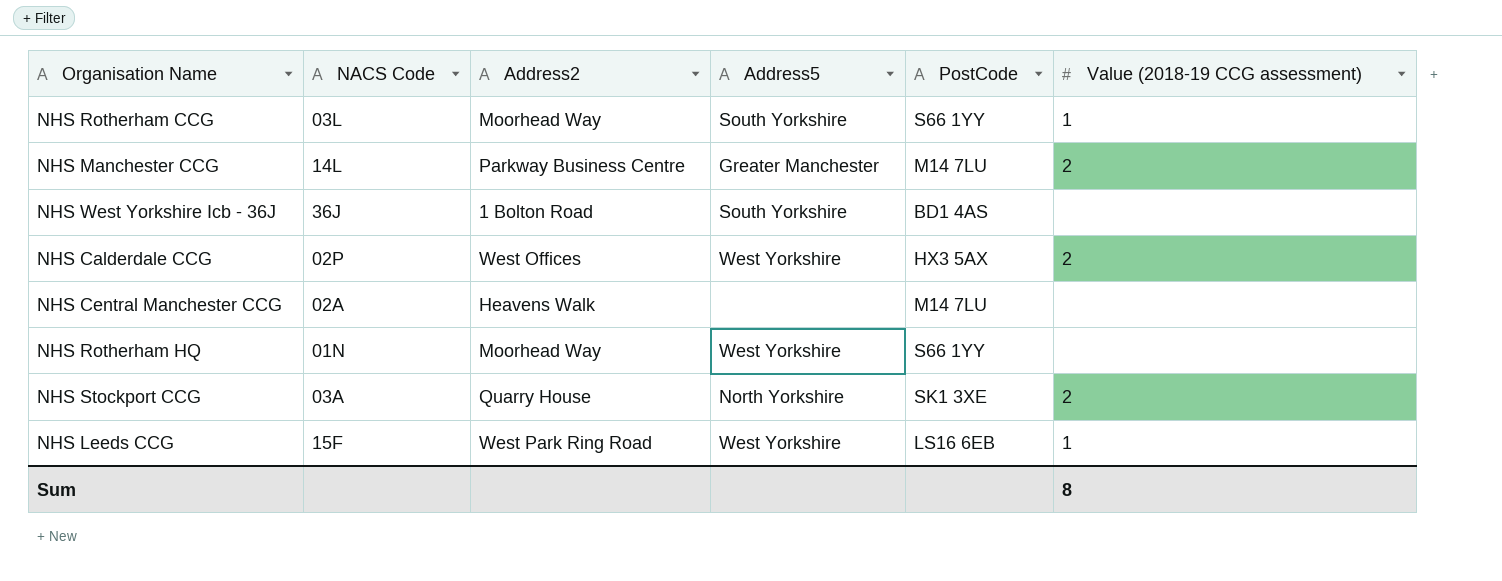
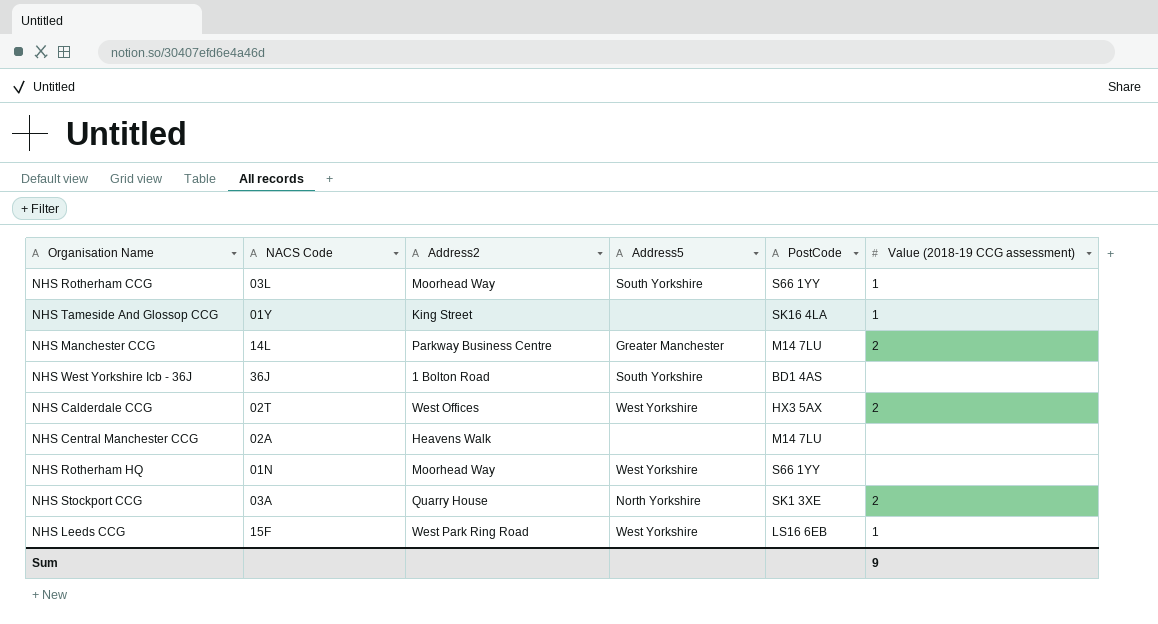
row NHS Tameside And Glossop CCG: none -> 01Y | King Street | none | SK16 4LA | 1
NHS Calderdale CCG | NACS Code: 02P -> 02T
Sum | Value (2018-19 CCG assessment): 8 -> 9

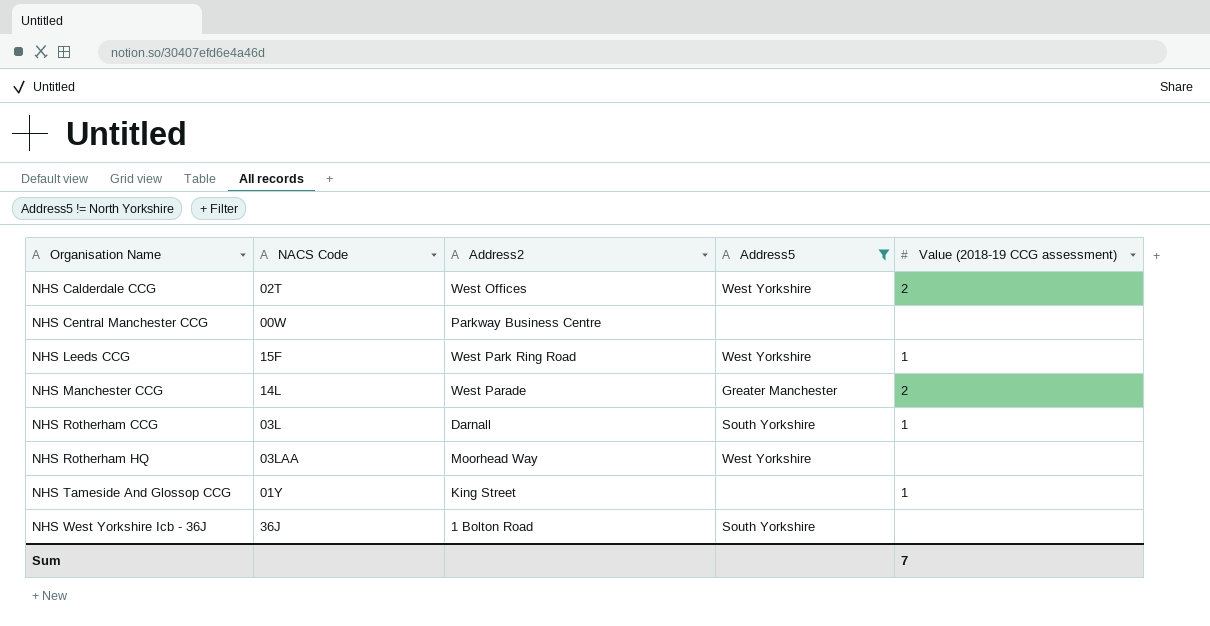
filter: none -> Address5 != North Yorkshire
row order: none -> Organisation Name ascending
column PostCode | position: 5 -> none
NHS Central Manchester CCG | NACS Code: 02A -> 00W
NHS Central Manchester CCG | Address2: Heavens Walk -> Parkway Business Centre
NHS Manchester CCG | Address2: Parkway Business Centre -> West Parade
NHS Rotherham CCG | Address2: Moorhead Way -> Darnall
NHS Rotherham HQ | NACS Code: 01N -> 03LAA
Sum | Value (2018-19 CCG assessment): 9 -> 7

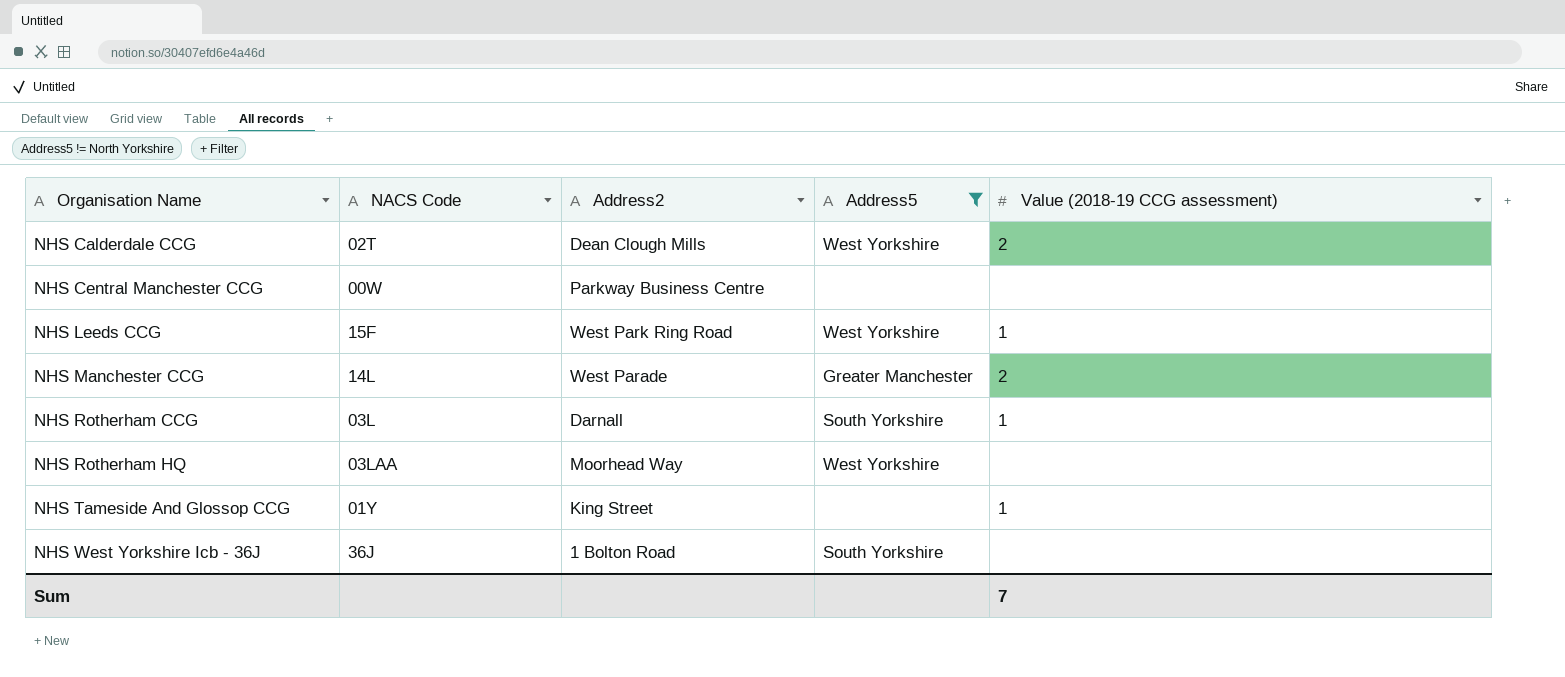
NHS Calderdale CCG | Address2: West Offices -> Dean Clough Mills

